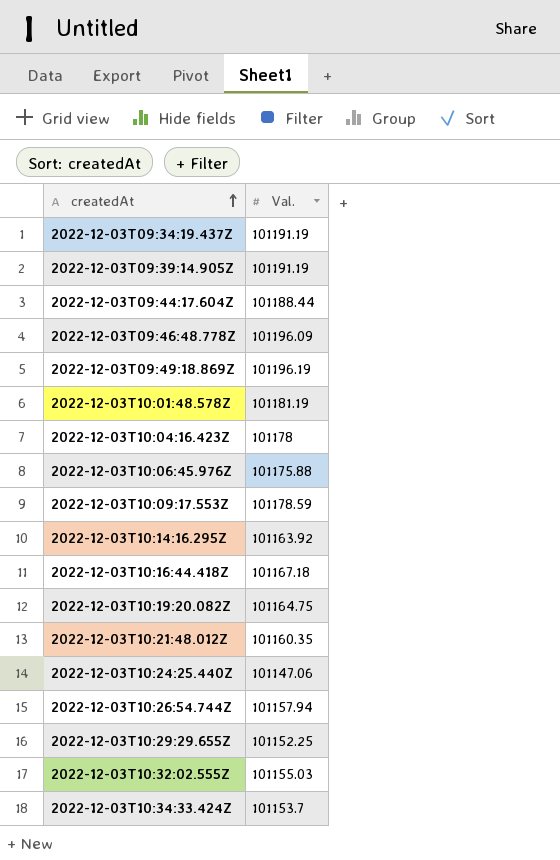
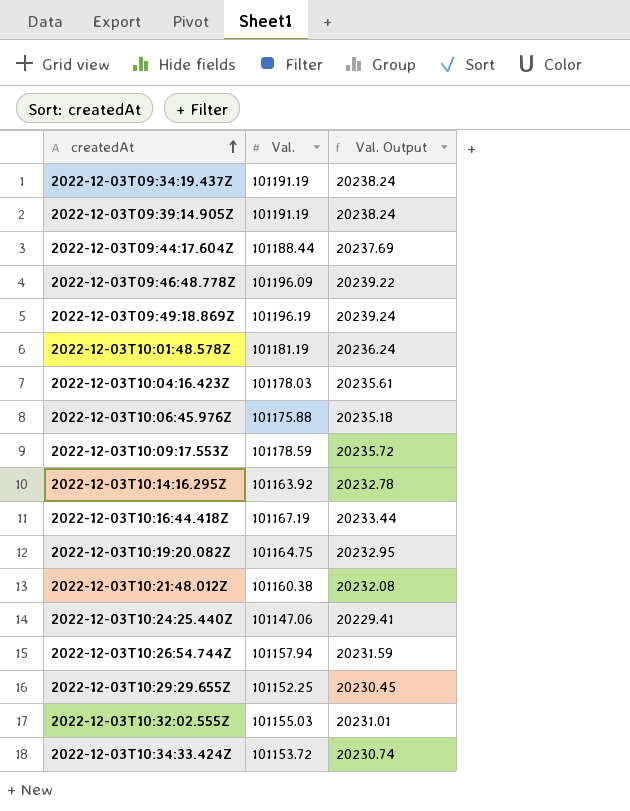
column Val. Output | formula: none -> [Val.] * 0.2
2022-12-03T10:04:16.423Z | Val.: 101178 -> 101178.03
2022-12-03T10:16:44.418Z | Val.: 101167.18 -> 101167.19
2022-12-03T10:21:48.012Z | Val.: 101160.35 -> 101160.38
2022-12-03T10:34:33.424Z | Val.: 101153.7 -> 101153.72

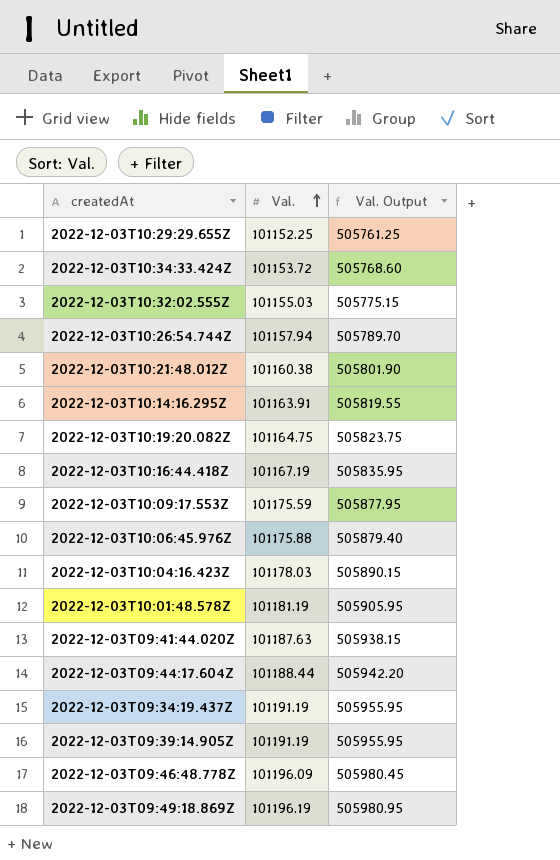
row order: createdAt ascending -> Val. ascending
column Val. Output | formula: [Val.] * 0.2 -> [Val.] * 5
row 2022-12-03T10:24:25.440Z: 101147.06 | 20229.41 -> none
2022-12-03T10:14:16.295Z | Val.: 101163.92 -> 101163.91
2022-12-03T10:09:17.553Z | Val.: 101178.59 -> 101175.59
row 2022-12-03T09:41:44.020Z: none -> 101187.63 | 505938.15

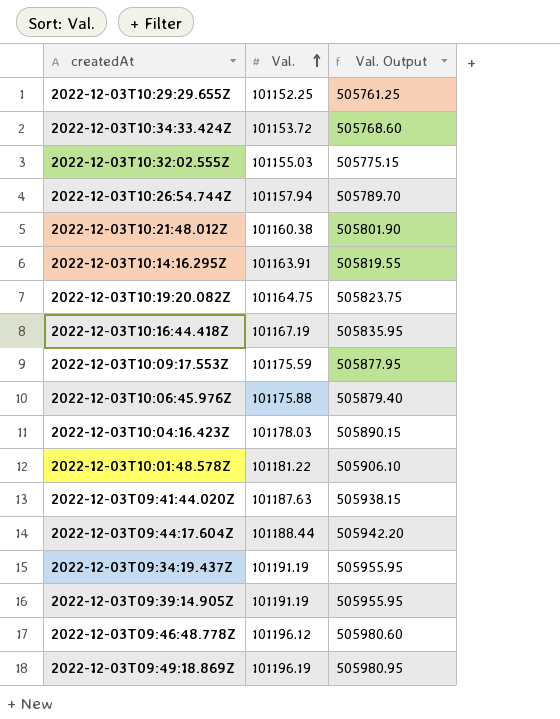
2022-12-03T10:01:48.578Z | Val.: 101181.19 -> 101181.22
2022-12-03T10:01:48.578Z | Val. Output: 505905.95 -> 505906.10
2022-12-03T09:46:48.778Z | Val.: 101196.09 -> 101196.12
2022-12-03T09:46:48.778Z | Val. Output: 505980.45 -> 505980.60

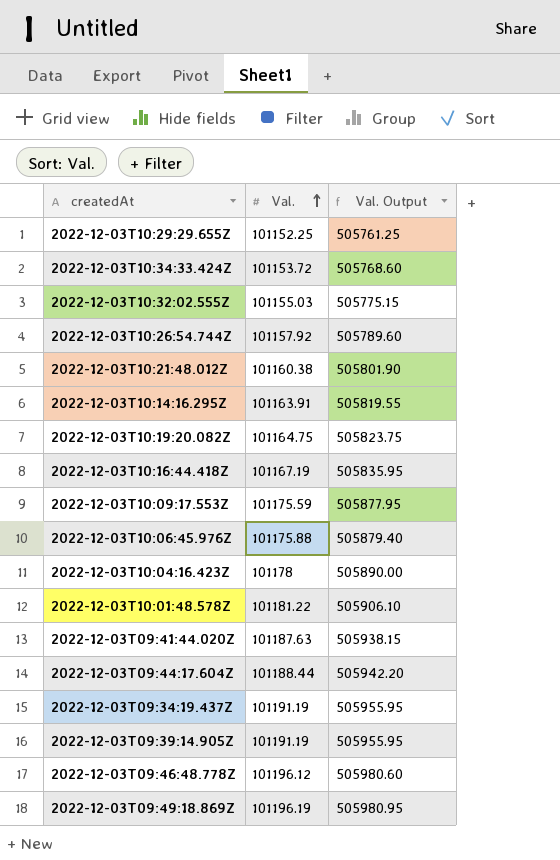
2022-12-03T10:26:54.744Z | Val.: 101157.94 -> 101157.92
2022-12-03T10:26:54.744Z | Val. Output: 505789.70 -> 505789.60
2022-12-03T10:04:16.423Z | Val.: 101178.03 -> 101178
2022-12-03T10:04:16.423Z | Val. Output: 505890.15 -> 505890.00

